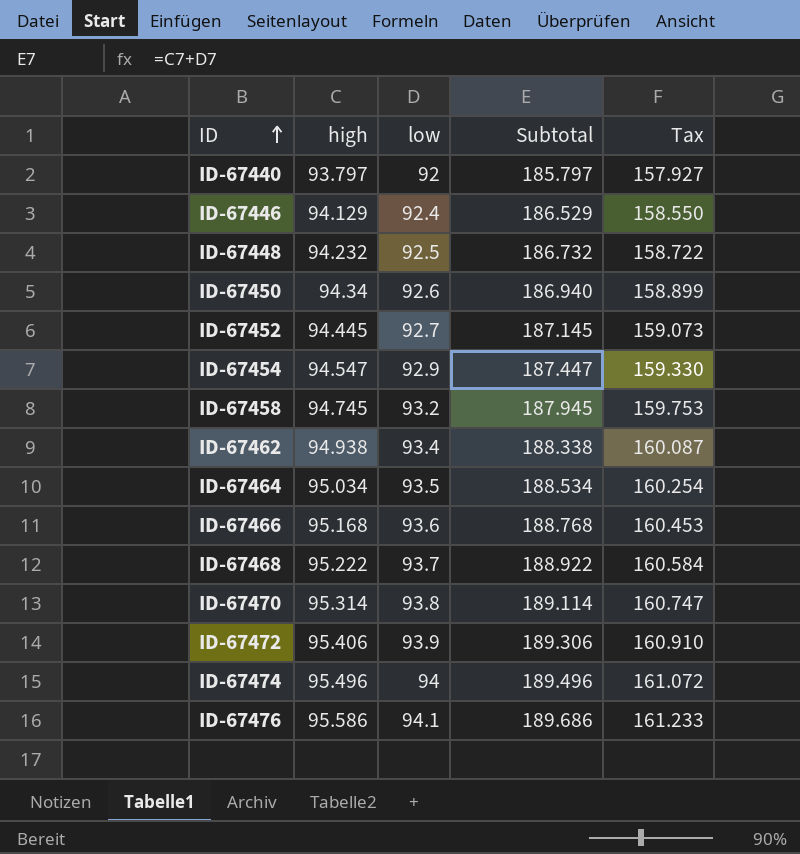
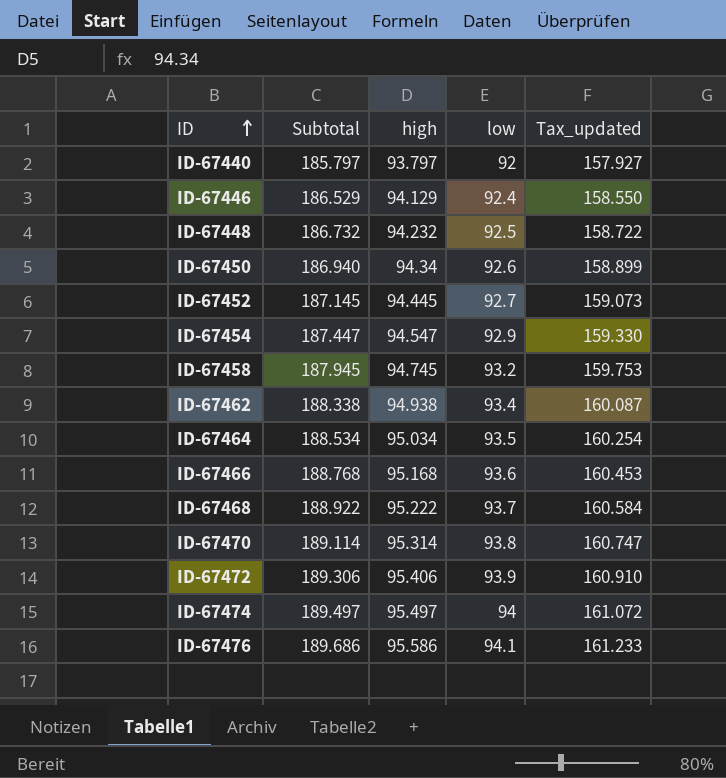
column Subtotal | position: 4 -> 2
column name: Tax -> Tax_updated
ID-67474 | Subtotal: 189.496 -> 189.497
ID-67474 | high: 95.496 -> 95.497

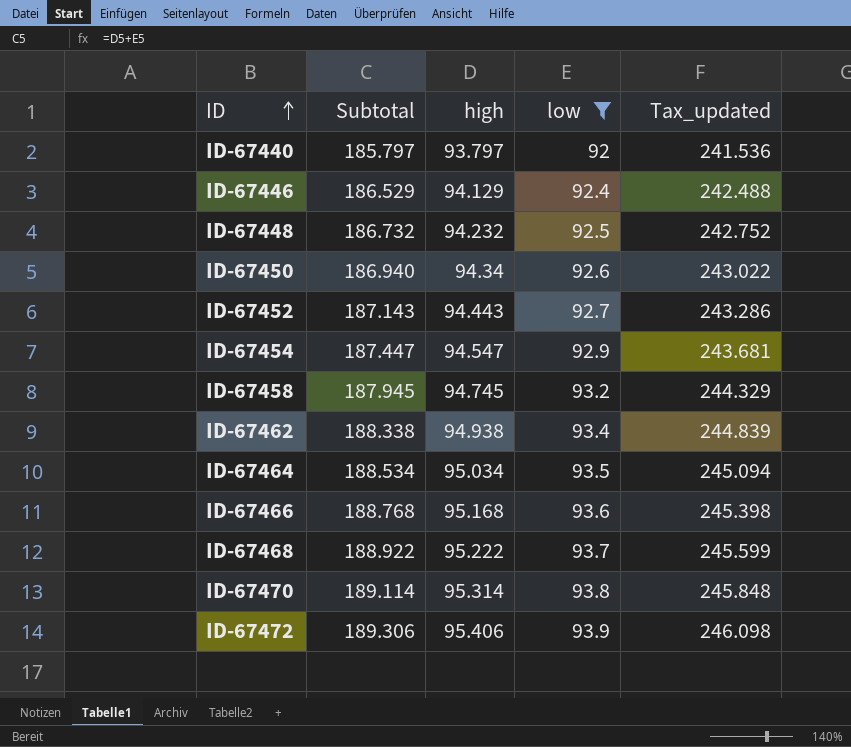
filter: none -> low <= 93.9
column Tax_updated | formula: [Subtotal] * 0.85 -> [Subtotal] * 1.3
ID-67452 | Subtotal: 187.145 -> 187.143
ID-67452 | high: 94.445 -> 94.443

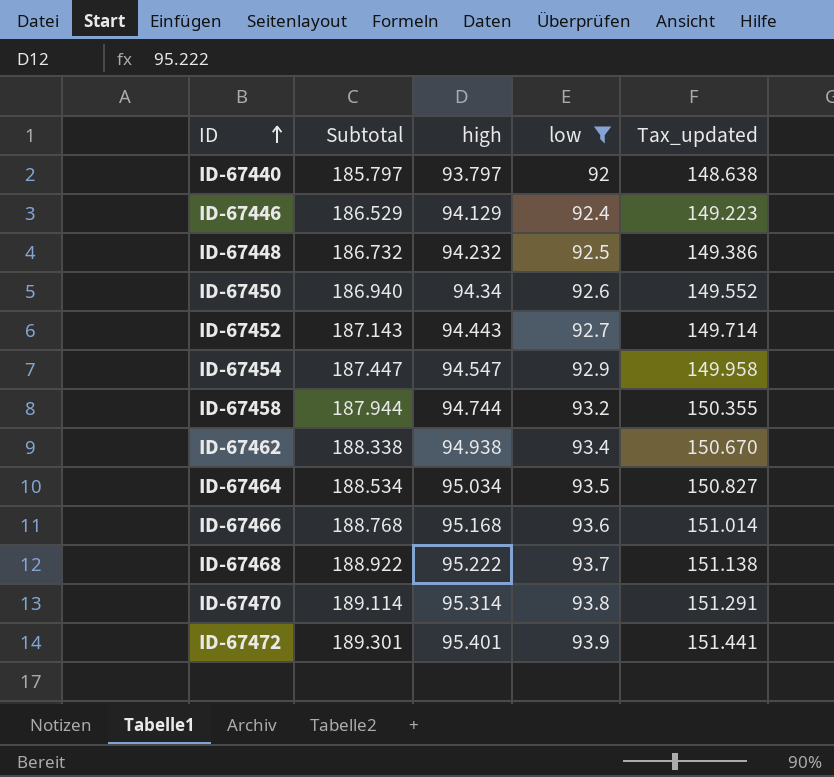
column Tax_updated | formula: [Subtotal] * 1.3 -> [Subtotal] * 0.8
ID-67458 | Subtotal: 187.945 -> 187.944
ID-67458 | high: 94.745 -> 94.744
ID-67472 | Subtotal: 189.306 -> 189.301
ID-67472 | high: 95.406 -> 95.401

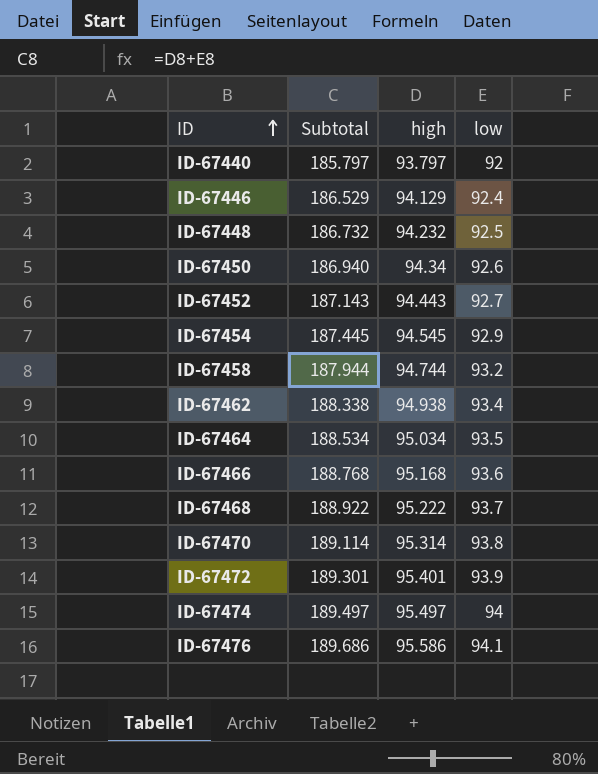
filter: low <= 93.9 -> none
column Tax_updated | formula: [Subtotal] * 0.8 -> none
ID-67454 | Subtotal: 187.447 -> 187.445
ID-67454 | high: 94.547 -> 94.545

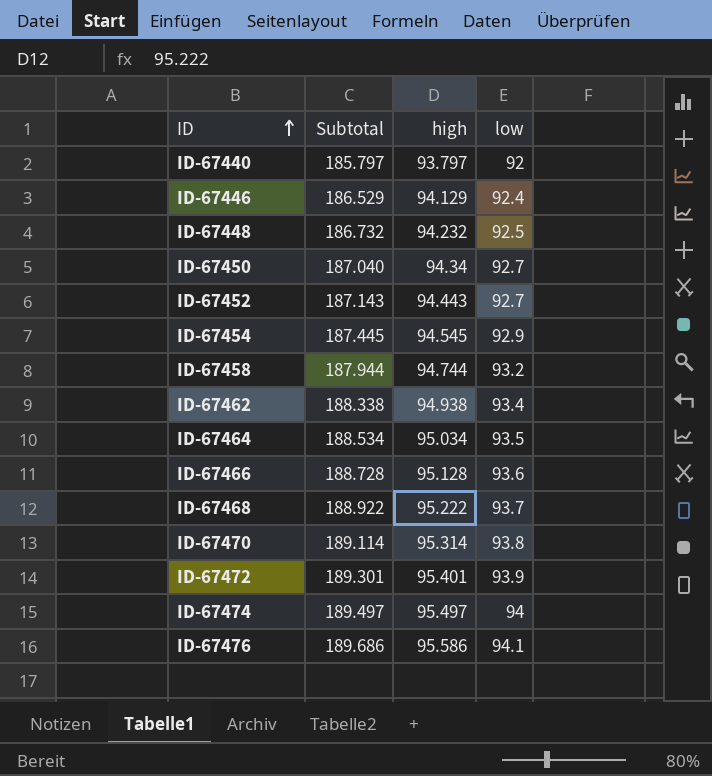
ID-67450 | Subtotal: 186.940 -> 187.040
ID-67450 | low: 92.6 -> 92.7
ID-67466 | Subtotal: 188.768 -> 188.728
ID-67466 | high: 95.168 -> 95.128

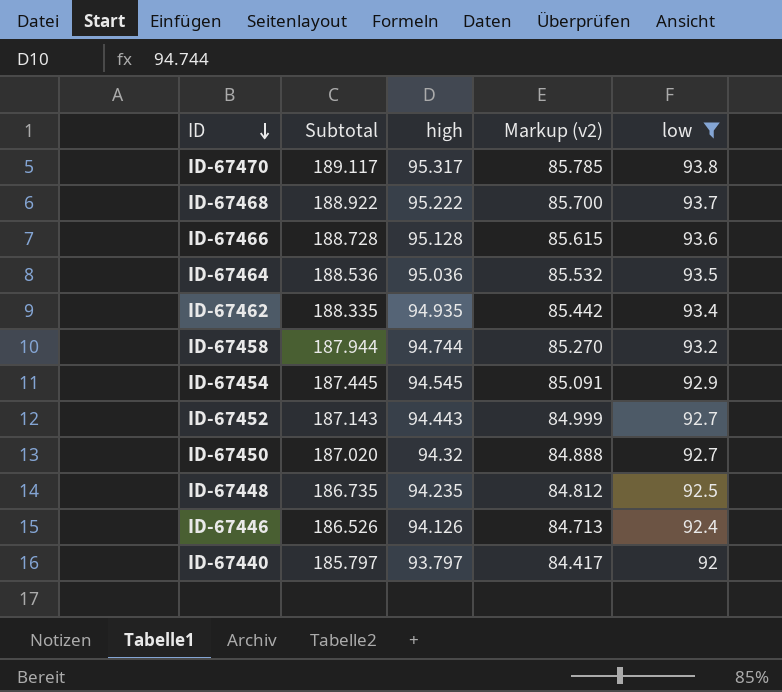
filter: none -> low <= 93.8
row order: ID ascending -> ID descending
column Markup (v2) | formula: none -> [high] * 0.9
ID-67470 | Subtotal: 189.114 -> 189.117
ID-67470 | high: 95.314 -> 95.317
ID-67464 | Subtotal: 188.534 -> 188.536
ID-67464 | high: 95.034 -> 95.036
ID-67462 | Subtotal: 188.338 -> 188.335
ID-67462 | high: 94.938 -> 94.935
ID-67450 | Subtotal: 187.040 -> 187.020
ID-67450 | high: 94.34 -> 94.32
ID-67448 | Subtotal: 186.732 -> 186.735
ID-67448 | high: 94.232 -> 94.235
ID-67446 | Subtotal: 186.529 -> 186.526
ID-67446 | high: 94.129 -> 94.126

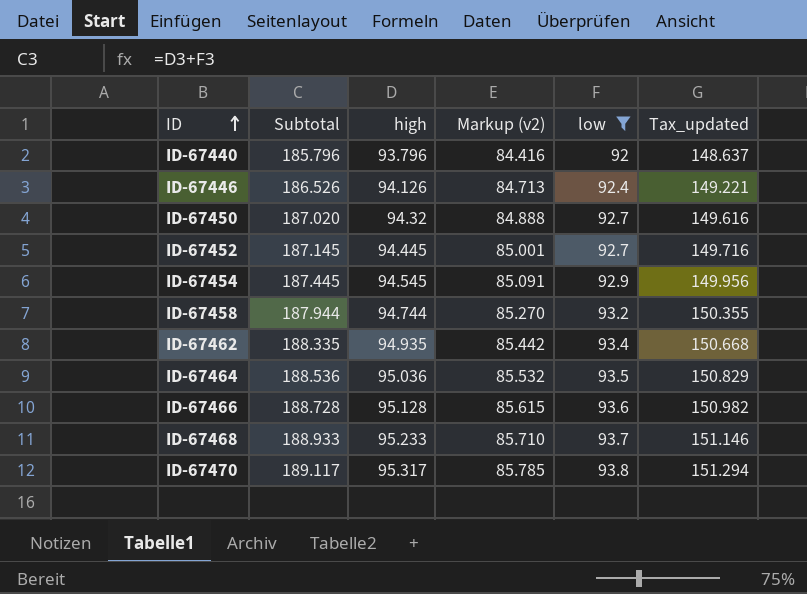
row order: ID descending -> ID ascending
column Tax_updated | formula: none -> [Subtotal] * 0.8
row ID-67448: 186.735 | 94.235 | 84.812 | 92.5 -> none
ID-67440 | Subtotal: 185.797 -> 185.796
ID-67440 | high: 93.797 -> 93.796
ID-67440 | Markup (v2): 84.417 -> 84.416
ID-67452 | Subtotal: 187.143 -> 187.145
ID-67452 | high: 94.443 -> 94.445
ID-67452 | Markup (v2): 84.999 -> 85.001
ID-67468 | Subtotal: 188.922 -> 188.933
ID-67468 | high: 95.222 -> 95.233
ID-67468 | Markup (v2): 85.700 -> 85.710

